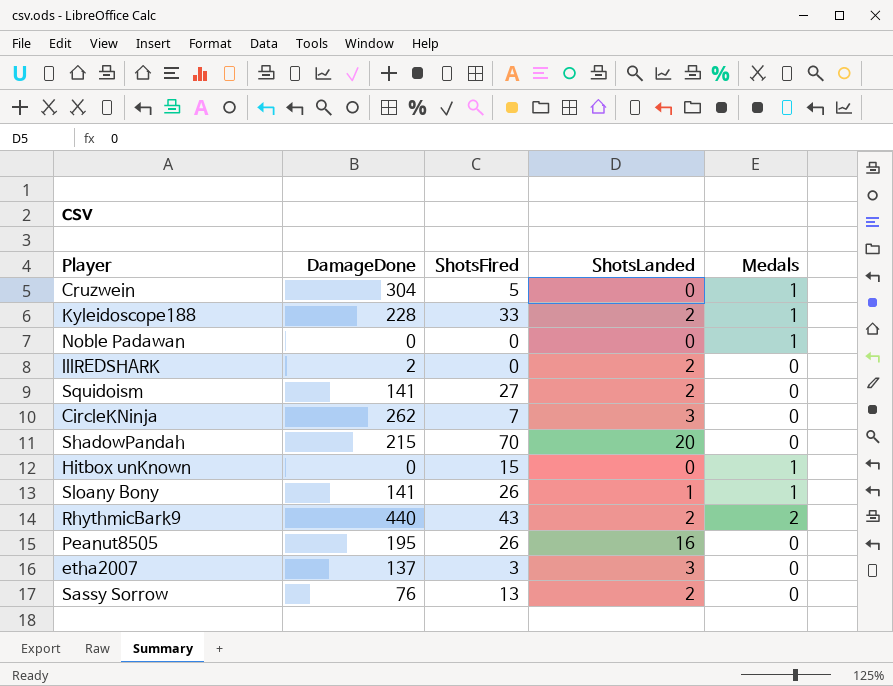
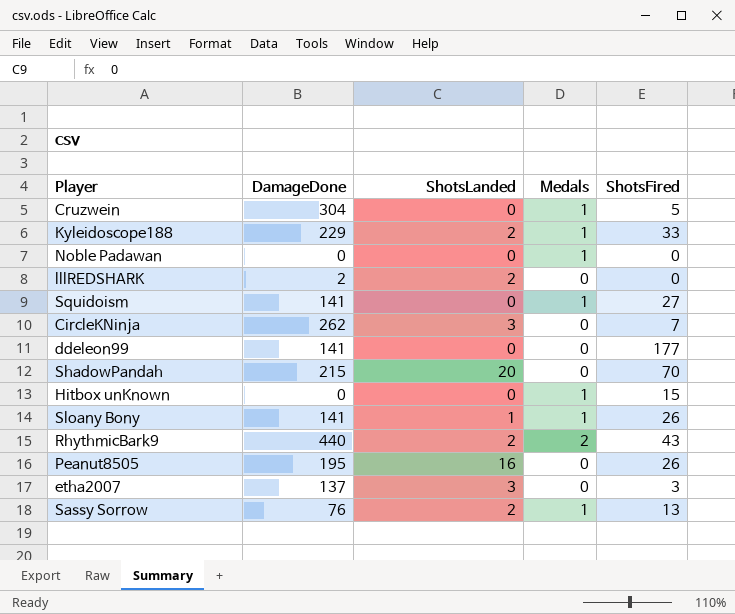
column ShotsFired | position: 3 -> 5
Kyleidoscope188 | DamageDone: 228 -> 229
Squidoism | ShotsLanded: 2 -> 0
Squidoism | Medals: 0 -> 1
row ddeleon99: none -> 141 | 0 | 0 | 177
Sassy Sorrow | Medals: 0 -> 1

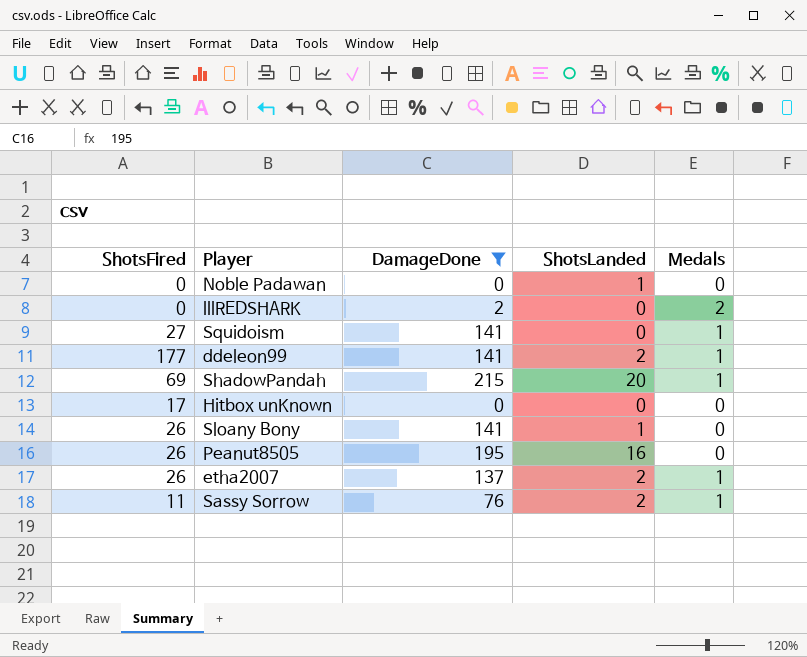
filter: none -> DamageDone <= 215
column ShotsFired | position: 5 -> 1
Noble Padawan | ShotsLanded: 0 -> 1
Noble Padawan | Medals: 1 -> 0
lllREDSHARK | ShotsLanded: 2 -> 0
lllREDSHARK | Medals: 0 -> 2
ddeleon99 | ShotsLanded: 0 -> 2
ddeleon99 | Medals: 0 -> 1
ShadowPandah | ShotsFired: 70 -> 69
ShadowPandah | Medals: 0 -> 1
Hitbox unKnown | ShotsFired: 15 -> 17
Hitbox unKnown | Medals: 1 -> 0
Sloany Bony | Medals: 1 -> 0
etha2007 | ShotsFired: 3 -> 26
etha2007 | ShotsLanded: 3 -> 2
etha2007 | Medals: 0 -> 1
Sassy Sorrow | ShotsFired: 13 -> 11

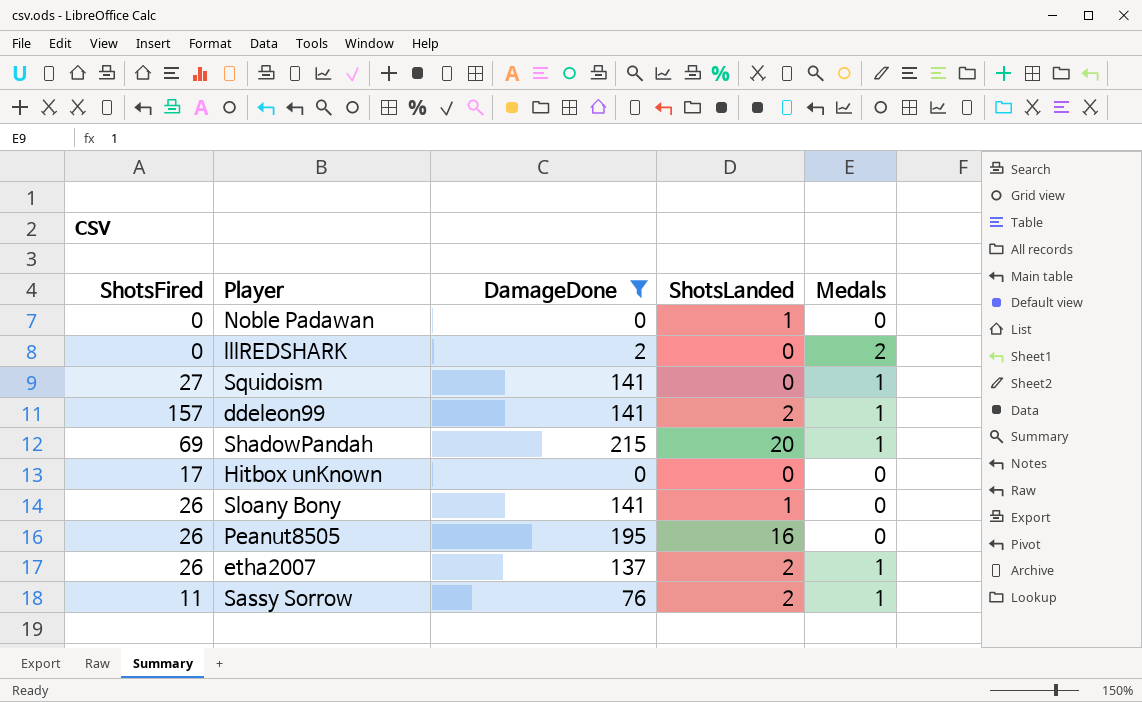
ddeleon99 | ShotsFired: 177 -> 157

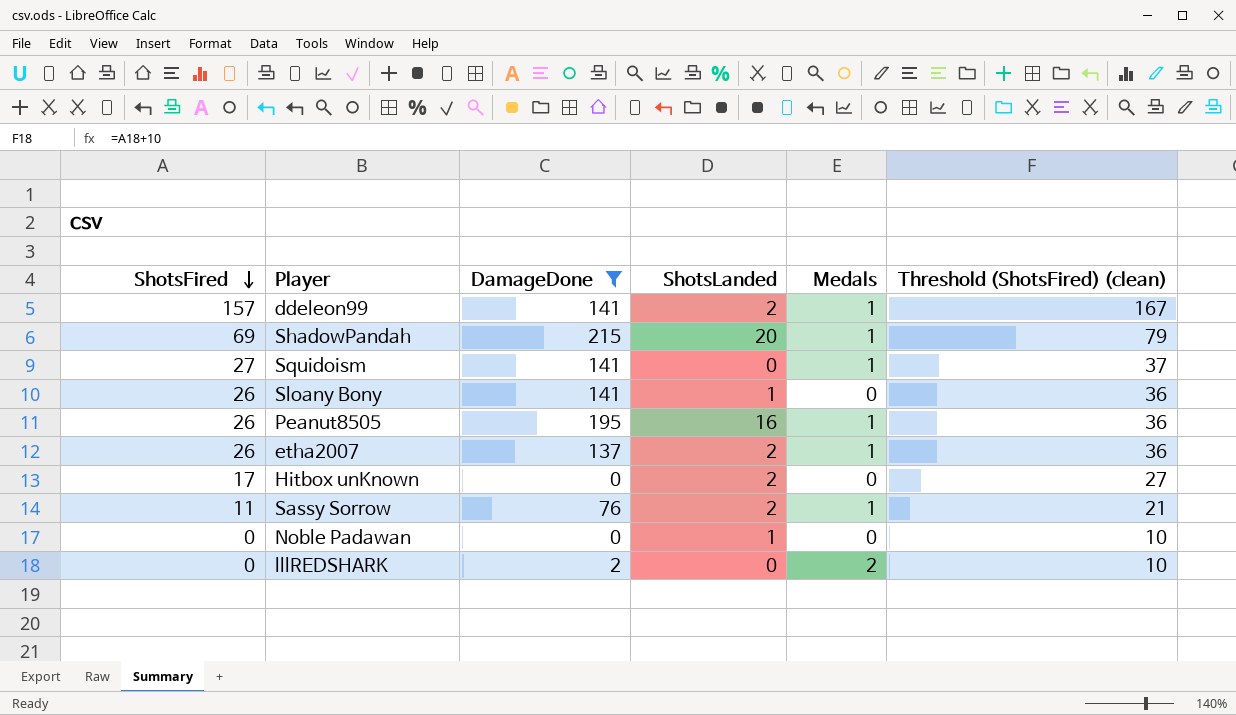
row order: none -> ShotsFired descending
column Threshold (ShotsFired) (clean) | formula: none -> [ShotsFired] + 10
Peanut8505 | Medals: 0 -> 1
Hitbox unKnown | ShotsLanded: 0 -> 2

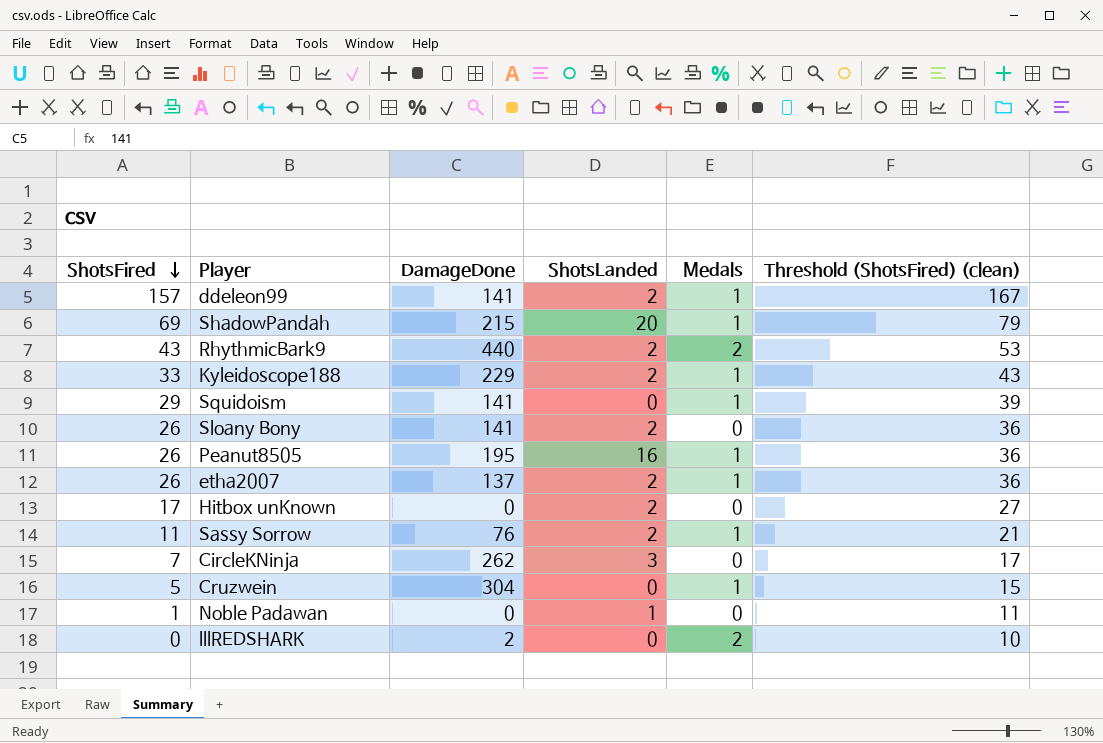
filter: DamageDone <= 215 -> none
Squidoism | ShotsFired: 27 -> 29
Squidoism | Threshold (ShotsFired) (clean): 37 -> 39
Sloany Bony | ShotsLanded: 1 -> 2
Noble Padawan | ShotsFired: 0 -> 1
Noble Padawan | Threshold (ShotsFired) (clean): 10 -> 11

